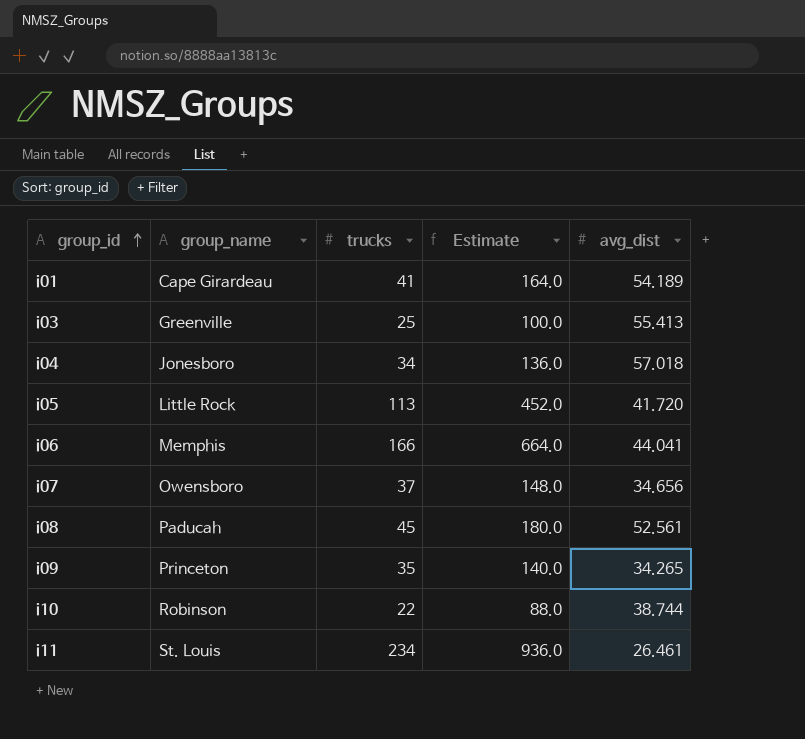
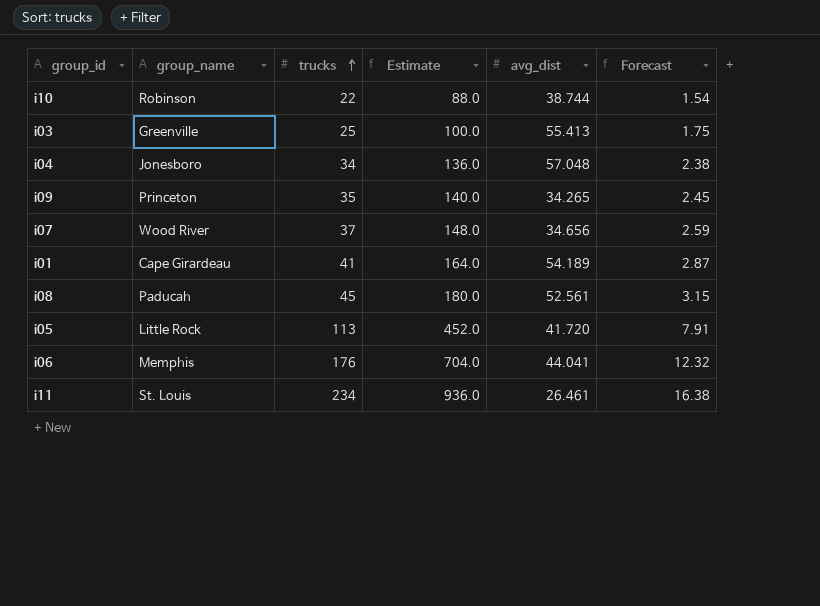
row order: group_id ascending -> trucks ascending
column Forecast | formula: none -> [trucks] * 0.07
i04 | avg_dist: 57.018 -> 57.048
i07 | group_name: Owensboro -> Wood River
i06 | trucks: 166 -> 176
i06 | Estimate: 664.0 -> 704.0

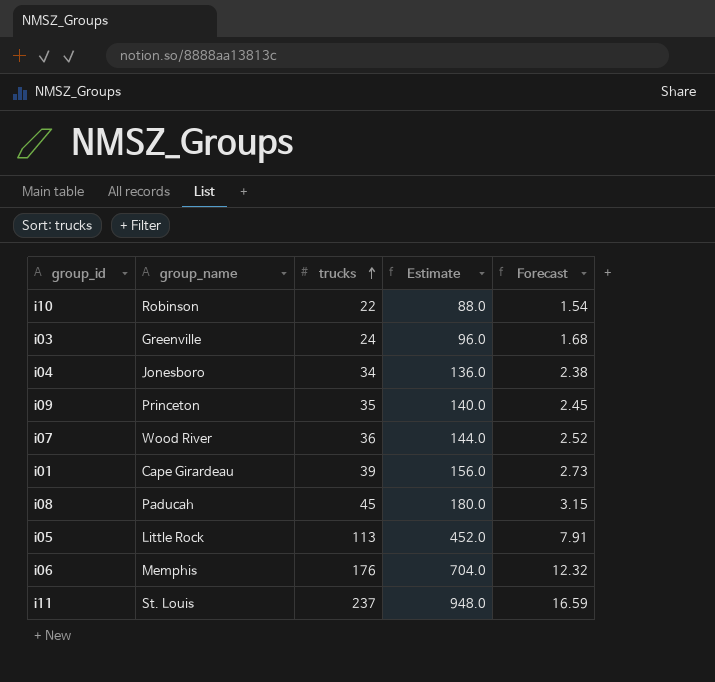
column avg_dist | position: 5 -> none
i03 | trucks: 25 -> 24
i03 | Estimate: 100.0 -> 96.0
i03 | Forecast: 1.75 -> 1.68
i07 | trucks: 37 -> 36
i07 | Estimate: 148.0 -> 144.0
i07 | Forecast: 2.59 -> 2.52
i01 | trucks: 41 -> 39
i01 | Estimate: 164.0 -> 156.0
i01 | Forecast: 2.87 -> 2.73
i11 | trucks: 234 -> 237
i11 | Estimate: 936.0 -> 948.0
i11 | Forecast: 16.38 -> 16.59

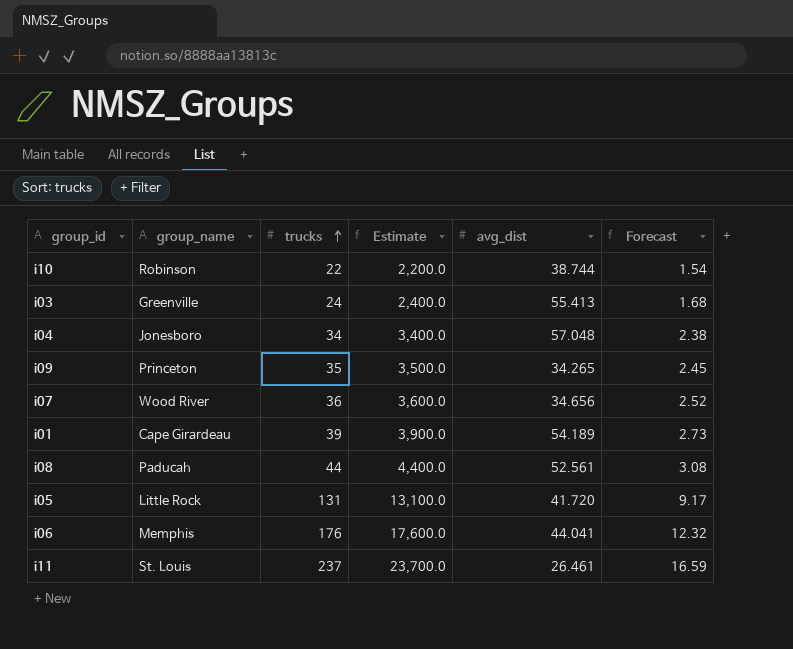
column Estimate | formula: [trucks] * 4 -> [trucks] * 100
column avg_dist | position: none -> 5
i08 | trucks: 45 -> 44
i08 | Forecast: 3.15 -> 3.08
i05 | trucks: 113 -> 131
i05 | Forecast: 7.91 -> 9.17

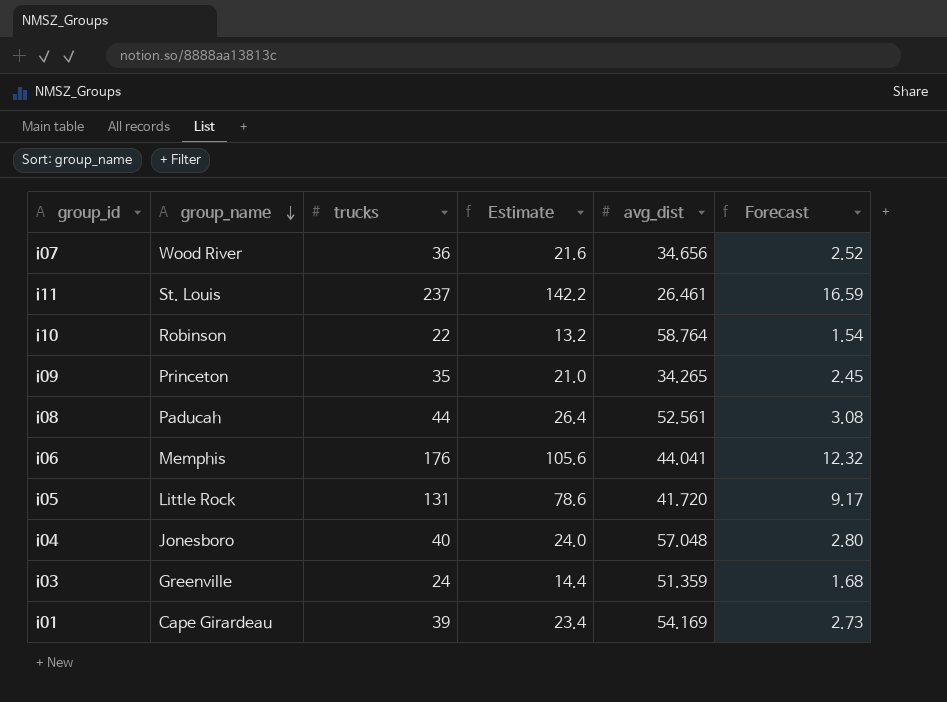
row order: trucks ascending -> group_name descending
column Estimate | formula: [trucks] * 100 -> [trucks] * 0.6
i10 | avg_dist: 38.744 -> 58.764
i04 | trucks: 34 -> 40
i04 | Forecast: 2.38 -> 2.80
i03 | avg_dist: 55.413 -> 51.359
i01 | avg_dist: 54.189 -> 54.169

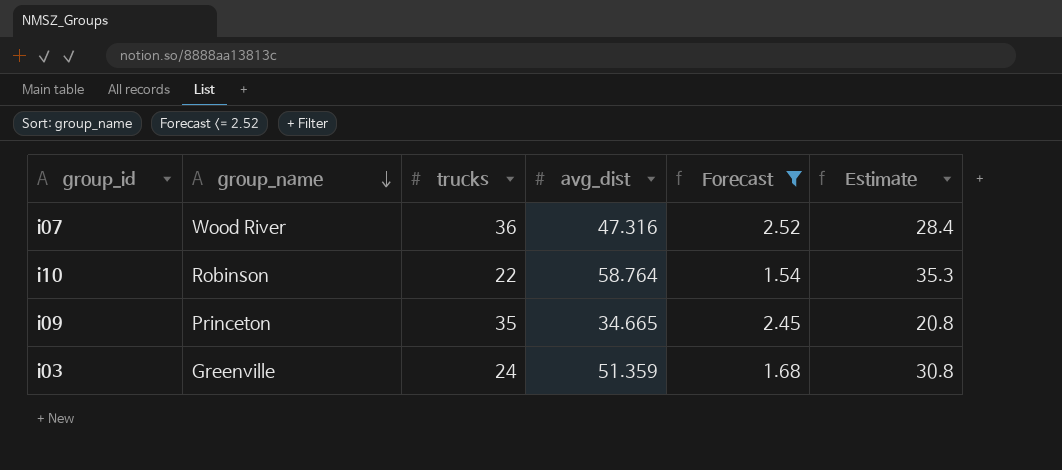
filter: none -> Forecast <= 2.52
column Estimate | formula: [trucks] * 0.6 -> [avg_dist] * 0.6
column Estimate | position: 4 -> 6
i07 | avg_dist: 34.656 -> 47.316
i09 | avg_dist: 34.265 -> 34.665

